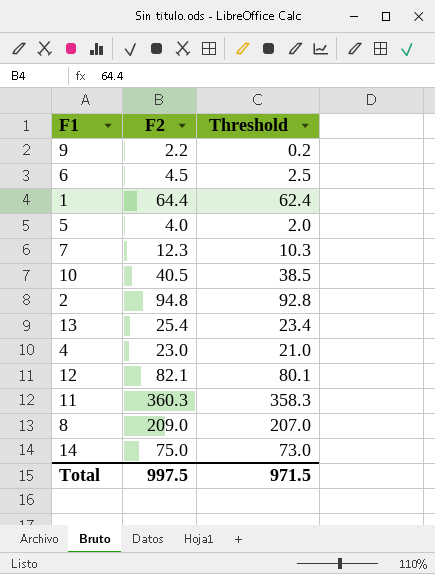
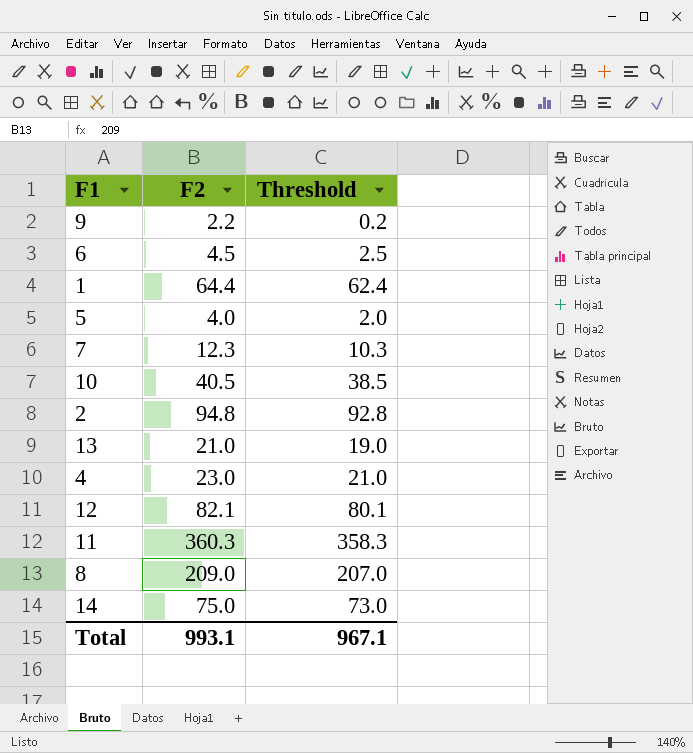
13 | F2: 25.4 -> 21.0
13 | Threshold: 23.4 -> 19.0
Total | F2: 997.5 -> 993.1
Total | Threshold: 971.5 -> 967.1

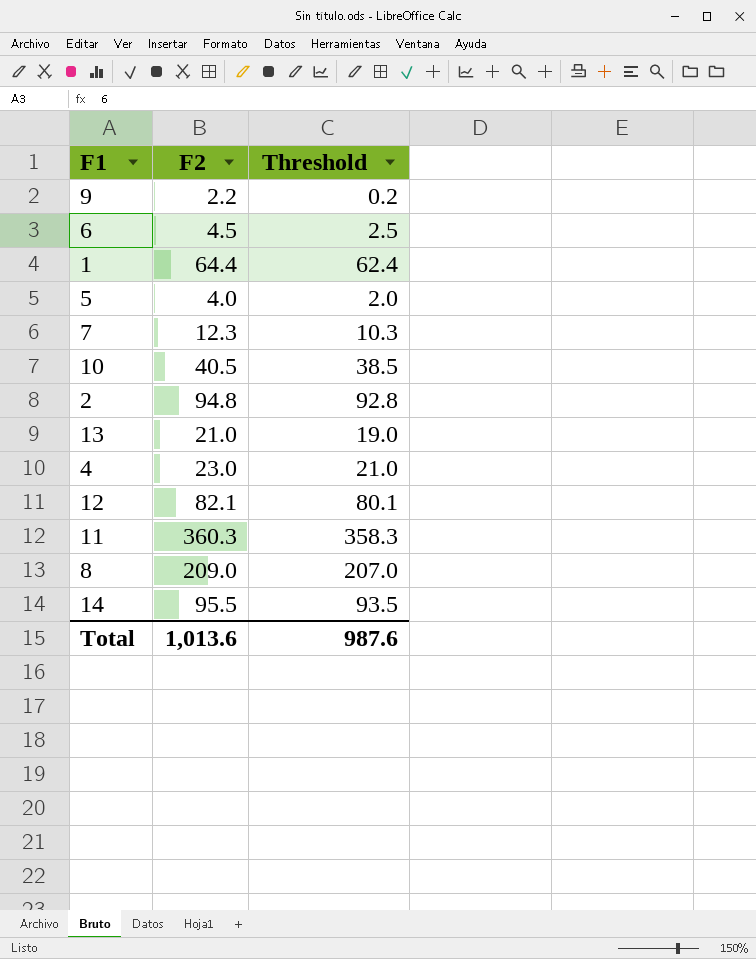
14 | F2: 75.0 -> 95.5
14 | Threshold: 73.0 -> 93.5
Total | F2: 993.1 -> 1,013.6
Total | Threshold: 967.1 -> 987.6

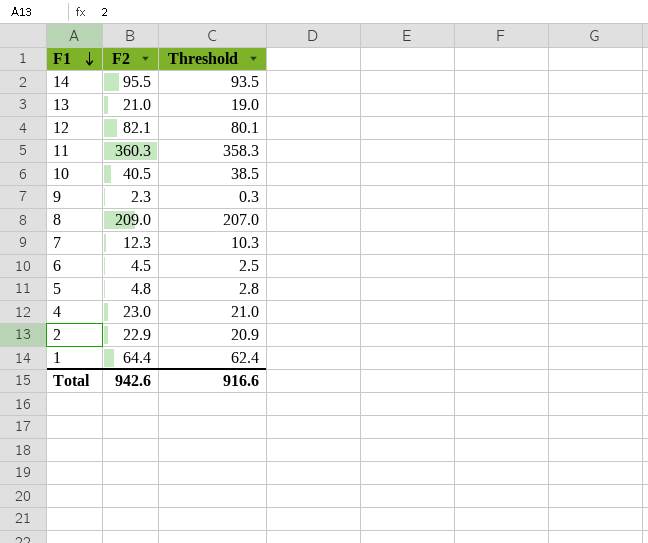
row order: none -> F1 descending
9 | F2: 2.2 -> 2.3
9 | Threshold: 0.2 -> 0.3
5 | F2: 4.0 -> 4.8
5 | Threshold: 2.0 -> 2.8
2 | F2: 94.8 -> 22.9
2 | Threshold: 92.8 -> 20.9
Total | F2: 1,013.6 -> 942.6
Total | Threshold: 987.6 -> 916.6

